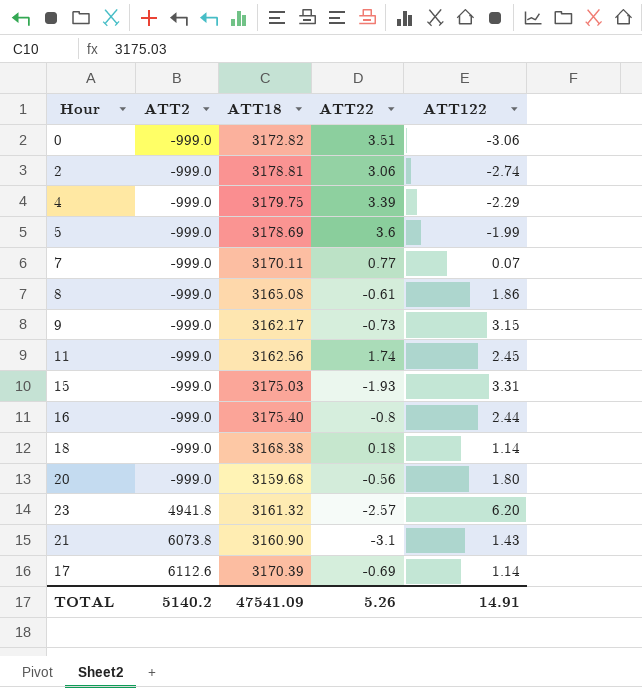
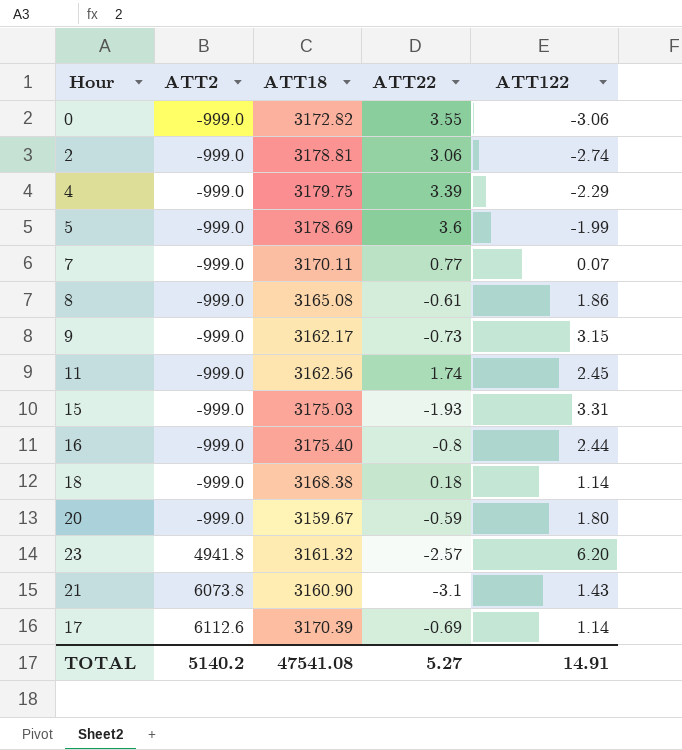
0 | ATT22: 3.51 -> 3.55
20 | ATT18: 3159.68 -> 3159.67
20 | ATT22: -0.56 -> -0.59
TOTAL | ATT18: 47541.09 -> 47541.08
TOTAL | ATT22: 5.26 -> 5.27

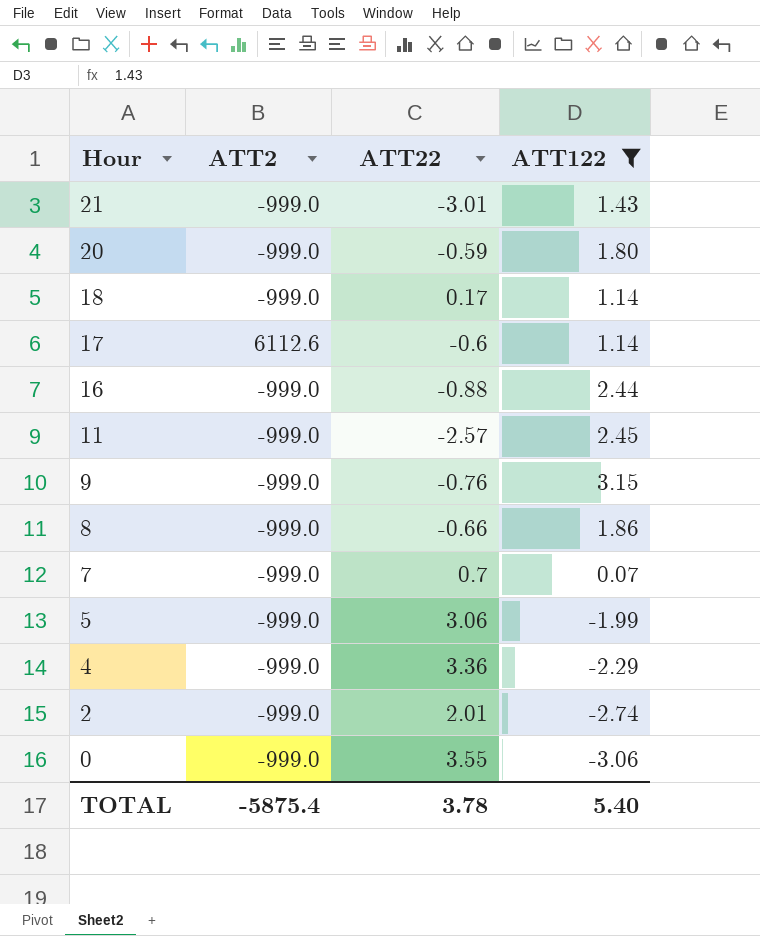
filter: none -> ATT122 <= 3.15
row order: ATT2 ascending -> Hour descending
column ATT18 | position: 3 -> none
21 | ATT2: 6073.8 -> -999.0
21 | ATT22: -3.1 -> -3.01
18 | ATT22: 0.18 -> 0.17
17 | ATT22: -0.69 -> -0.6
16 | ATT22: -0.8 -> -0.88
11 | ATT22: 1.74 -> -2.57
9 | ATT22: -0.73 -> -0.76
8 | ATT22: -0.61 -> -0.66
7 | ATT22: 0.77 -> 0.7
5 | ATT22: 3.6 -> 3.06
4 | ATT22: 3.39 -> 3.36
2 | ATT22: 3.06 -> 2.01
TOTAL | ATT2: 5140.2 -> -5875.4
TOTAL | ATT22: 5.27 -> 3.78
TOTAL | ATT122: 14.91 -> 5.40

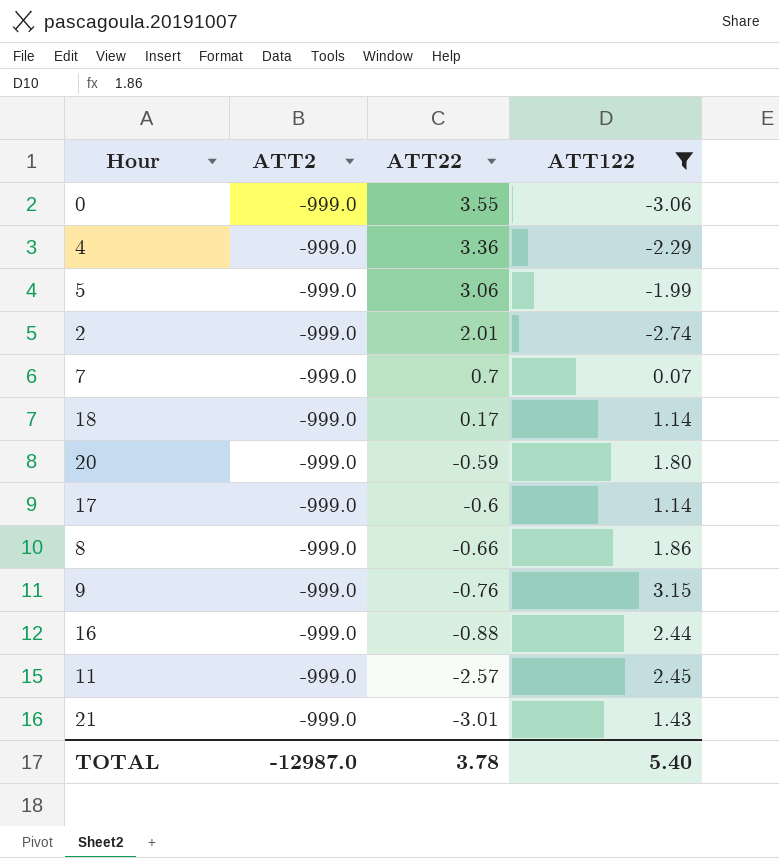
row order: Hour descending -> ATT22 descending
17 | ATT2: 6112.6 -> -999.0
TOTAL | ATT2: -5875.4 -> -12987.0

